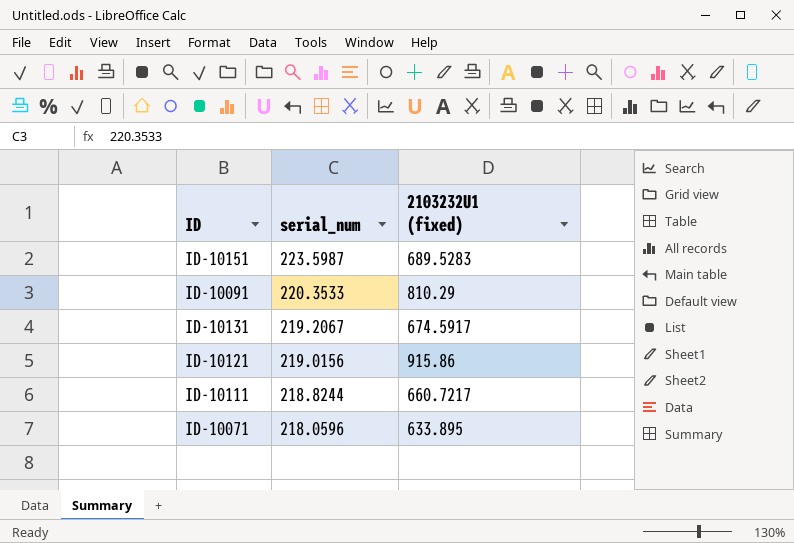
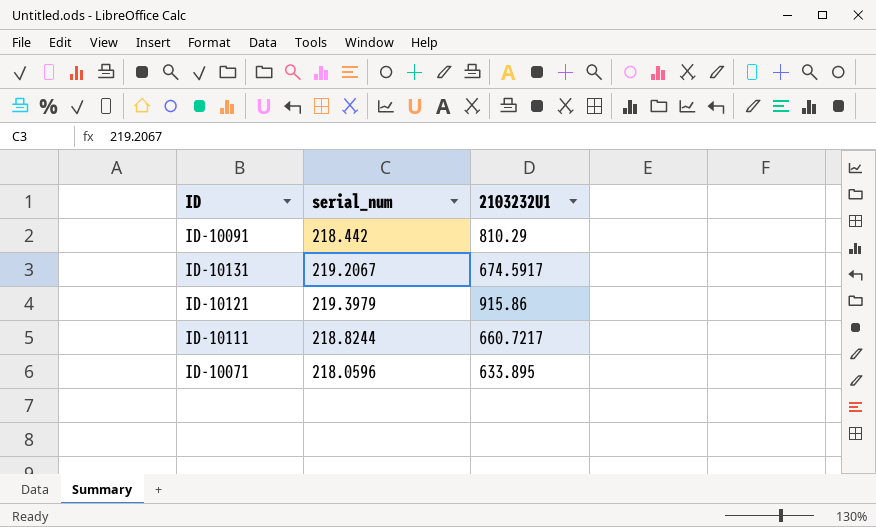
column name: 2103232U1 (fixed) -> 2103232U1
row ID-10151: 223.5987 | 689.5283 -> none
ID-10091 | serial_num: 220.3533 -> 218.442
ID-10121 | serial_num: 219.0156 -> 219.3979

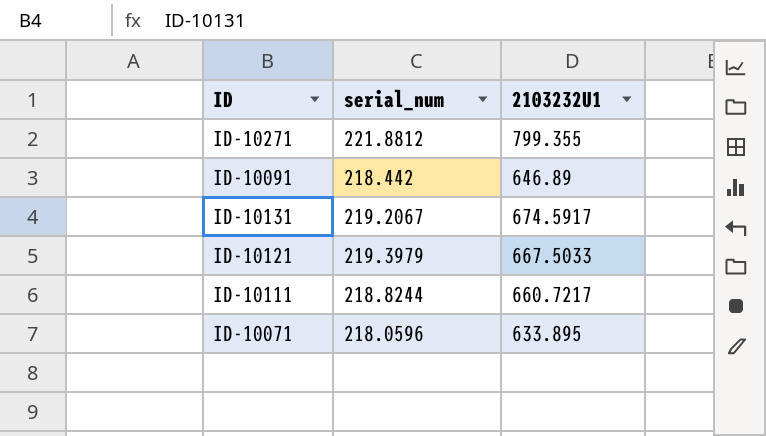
row ID-10271: none -> 221.8812 | 799.355
ID-10091 | 2103232U1: 810.29 -> 646.89
ID-10121 | 2103232U1: 915.86 -> 667.5033

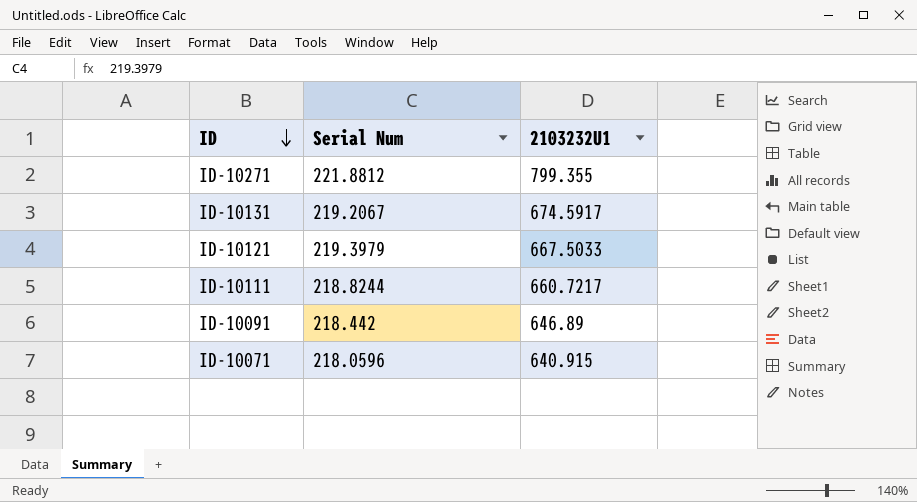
row order: none -> ID descending
column name: serial_num -> Serial Num
ID-10071 | 2103232U1: 633.895 -> 640.915

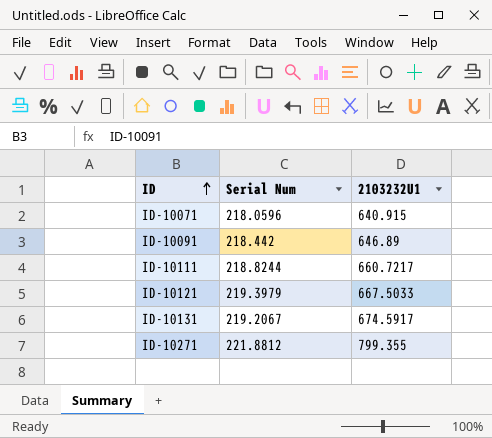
row order: ID descending -> ID ascending

